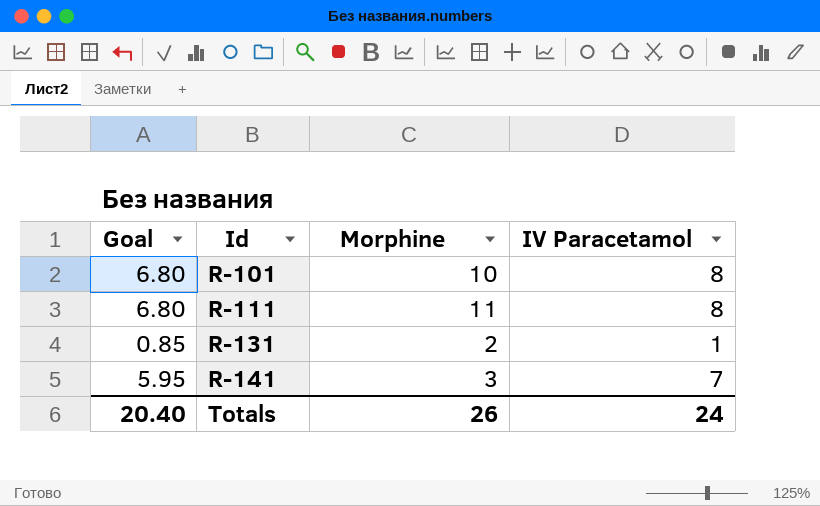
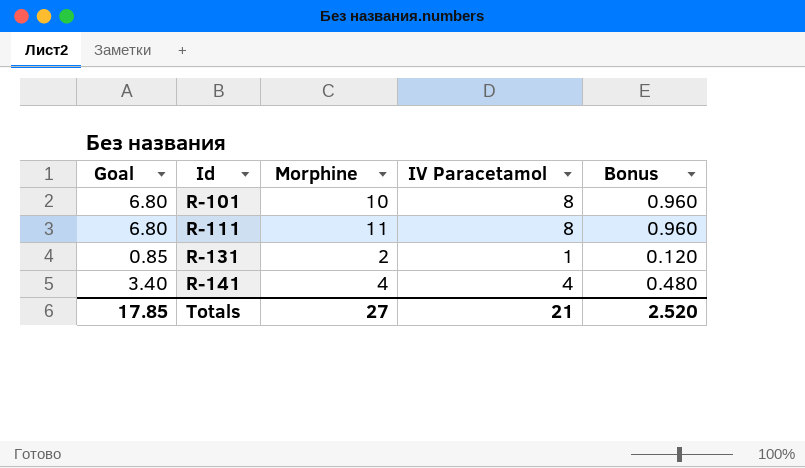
column Bonus | formula: none -> [IV Paracetamol] * 0.12
R-141 | Goal: 5.95 -> 3.40
R-141 | Morphine: 3 -> 4
R-141 | IV Paracetamol: 7 -> 4
Totals | Goal: 20.40 -> 17.85
Totals | Morphine: 26 -> 27
Totals | IV Paracetamol: 24 -> 21

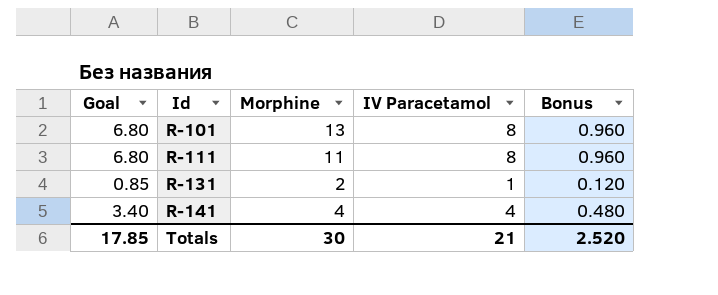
R-101 | Morphine: 10 -> 13
Totals | Morphine: 27 -> 30

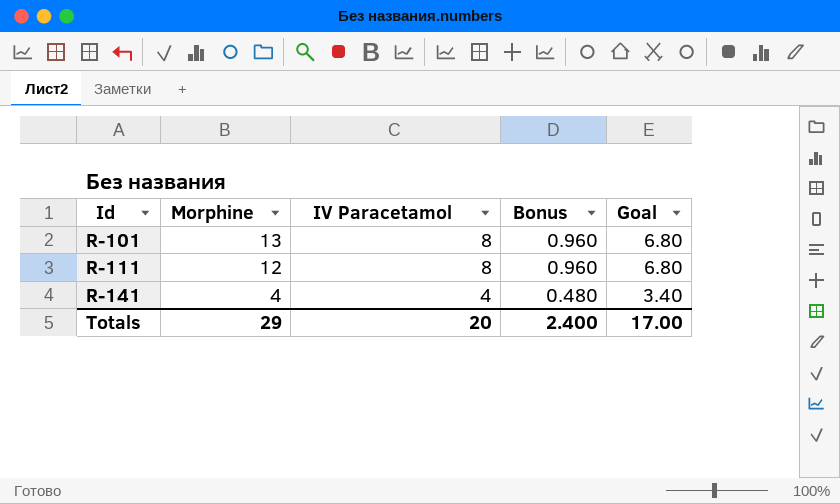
column Goal | position: 1 -> 5
row R-131: 0.85 | 2 | 1 | 0.120 -> none
R-111 | Morphine: 11 -> 12
Totals | Morphine: 30 -> 29
Totals | IV Paracetamol: 21 -> 20
Totals | Bonus: 2.520 -> 2.400
Totals | Goal: 17.85 -> 17.00

